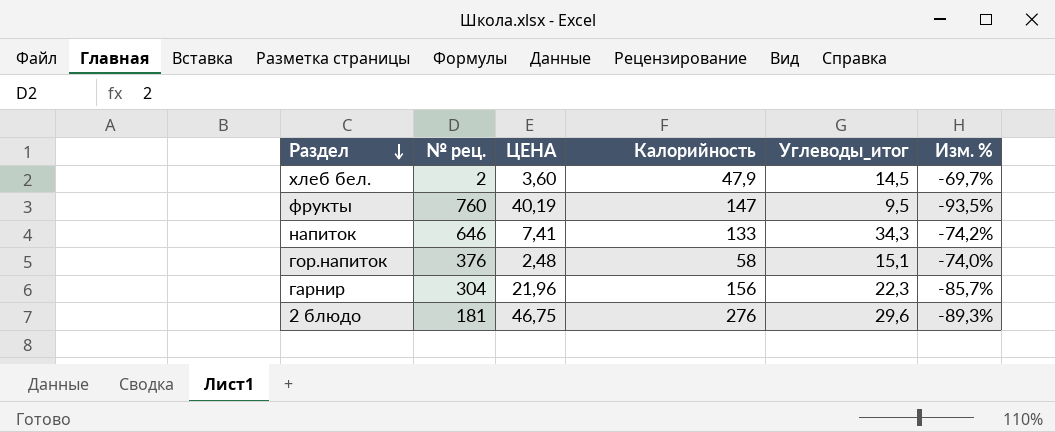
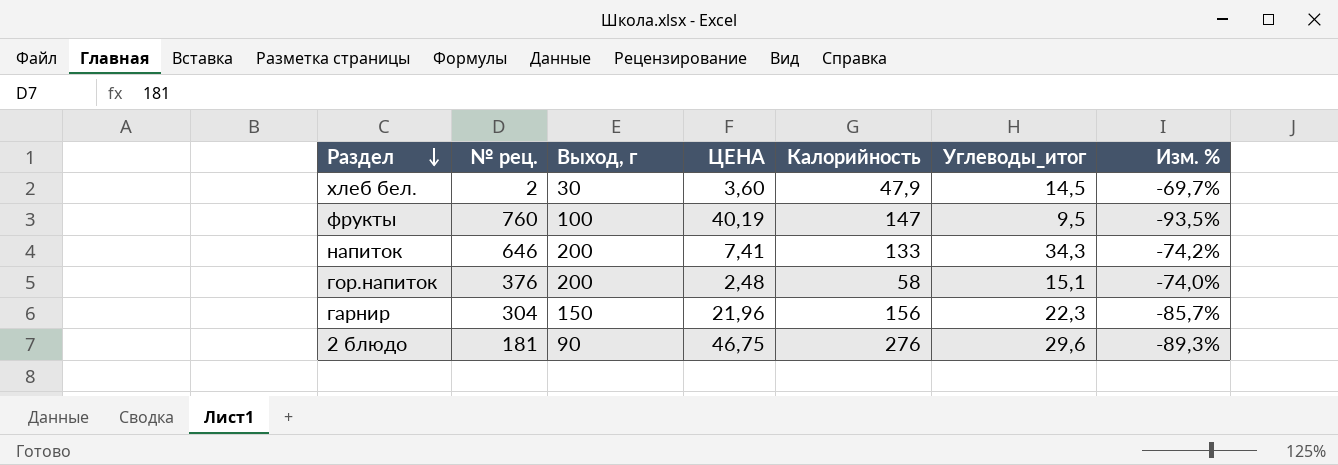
column Выход, г | position: none -> 3

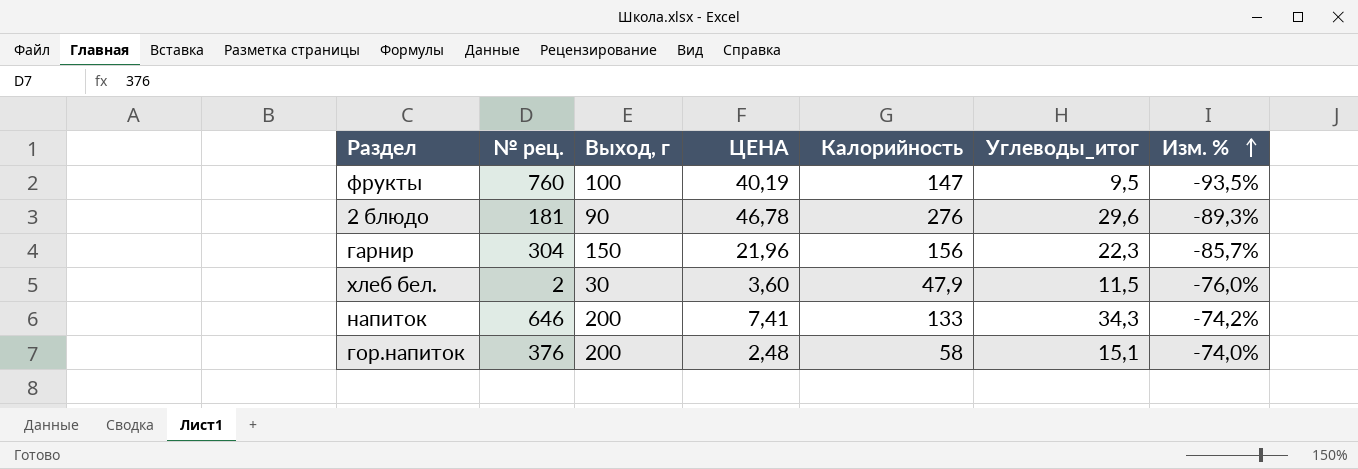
row order: Раздел descending -> Изм. % ascending
2 блюдо | ЦЕНА: 46,75 -> 46,78
хлеб бел. | Углеводы_итог: 14,5 -> 11,5
хлеб бел. | Изм. %: -69,7% -> -76,0%

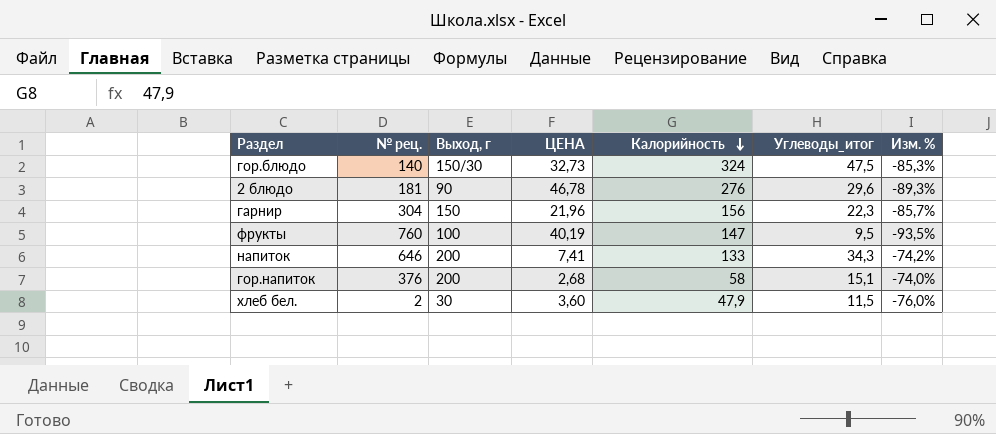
row order: Изм. % ascending -> Калорийность descending
row гор.блюдо: none -> 140 | 150/30 | 32,73 | 324 | 47,5 | -85,3%
гор.напиток | ЦЕНА: 2,48 -> 2,68

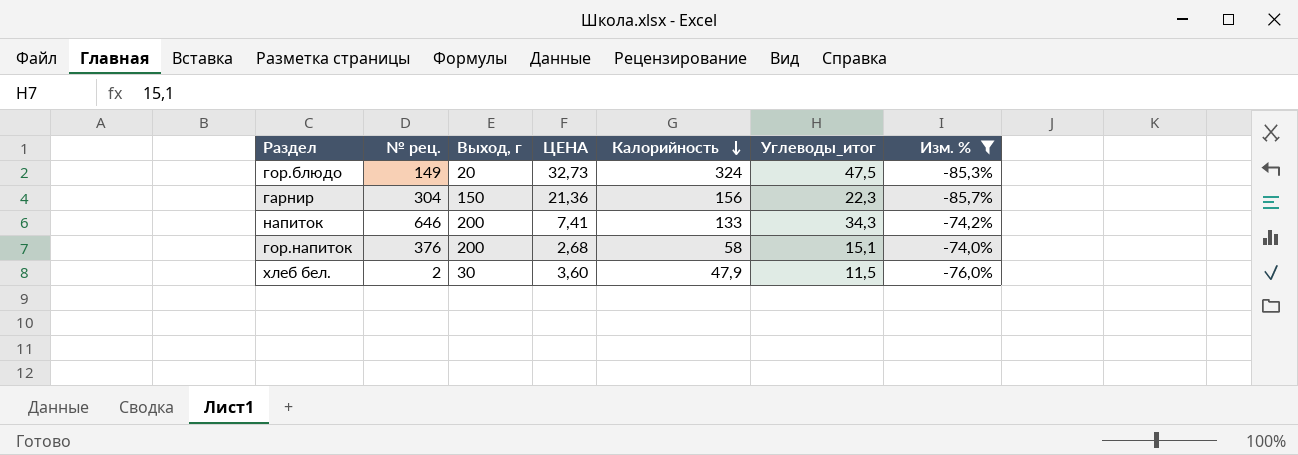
filter: none -> Изм. % >= -85,7%
гор.блюдо | № рец.: 140 -> 149
гор.блюдо | Выход, г: 150/30 -> 20
гарнир | ЦЕНА: 21,96 -> 21,36

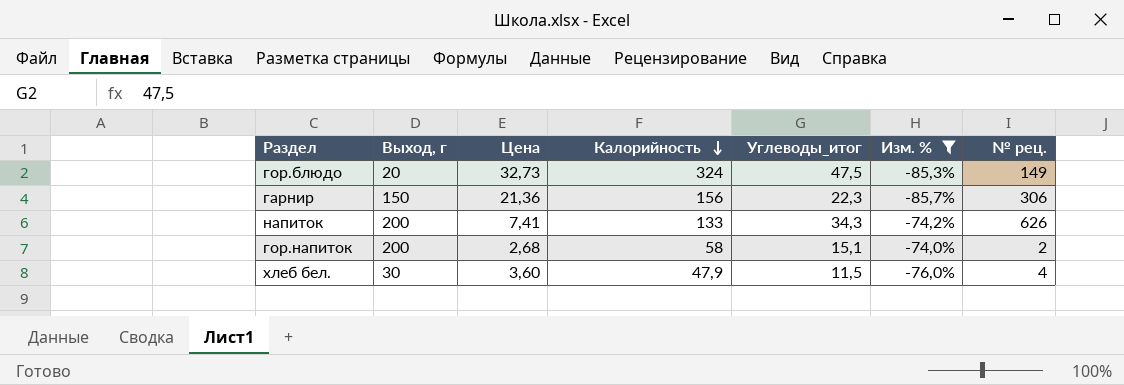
column name: ЦЕНА -> Цена
column № рец. | position: 2 -> 7
гарнир | № рец.: 304 -> 306
напиток | № рец.: 646 -> 626
гор.напиток | № рец.: 376 -> 2
хлеб бел. | № рец.: 2 -> 4

